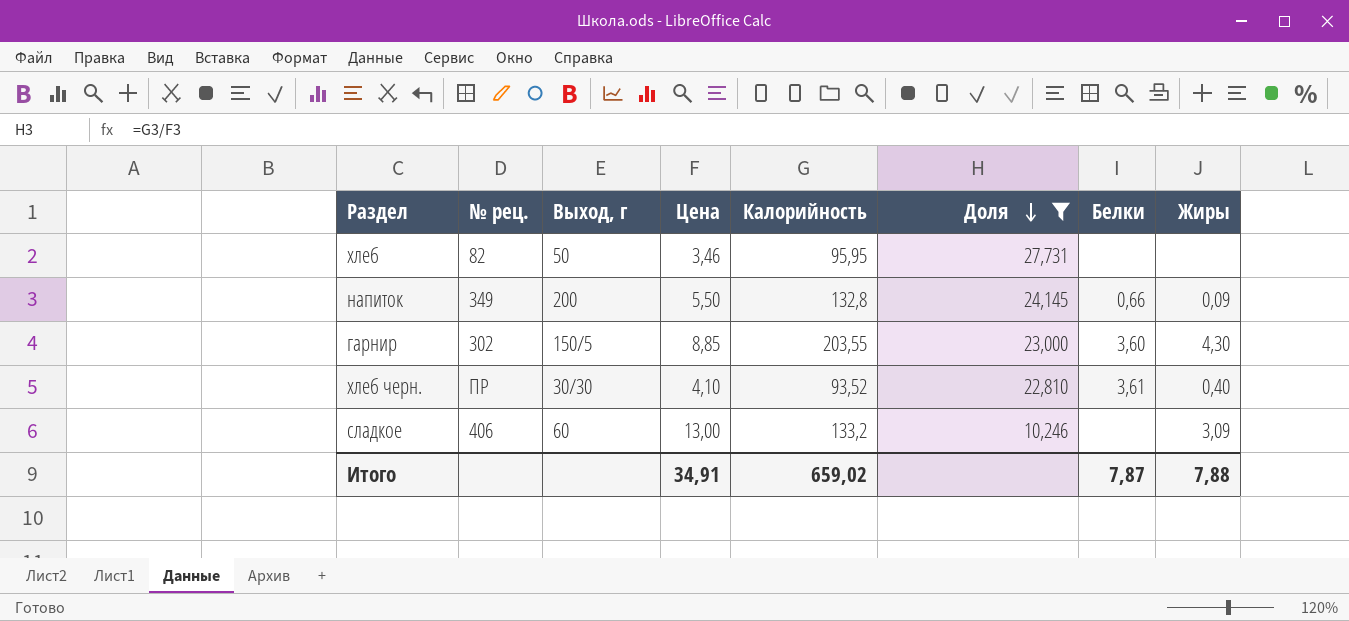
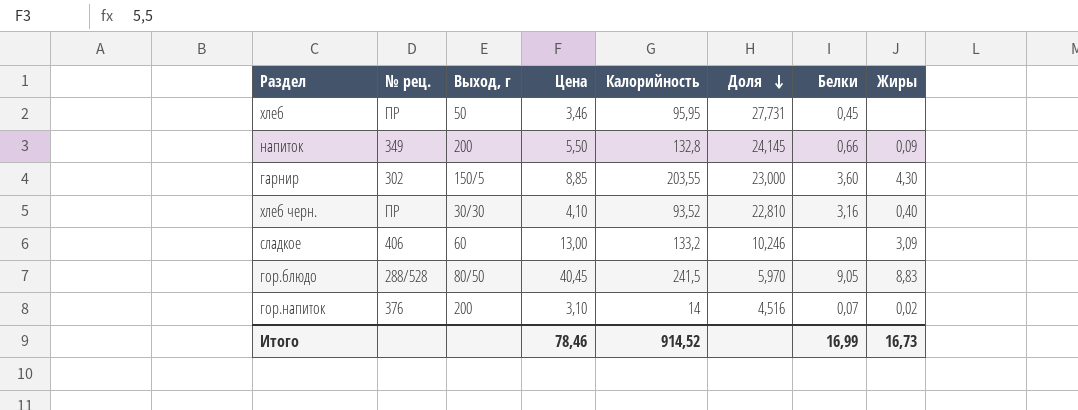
filter: Доля >= 10,246 -> none
хлеб | № рец.: 82 -> ПР
хлеб | Белки: none -> 0,45
хлеб черн. | Белки: 3,61 -> 3,16
Итого | Цена: 34,91 -> 78,46
Итого | Калорийность: 659,02 -> 914,52
Итого | Белки: 7,87 -> 16,99
Итого | Жиры: 7,88 -> 16,73

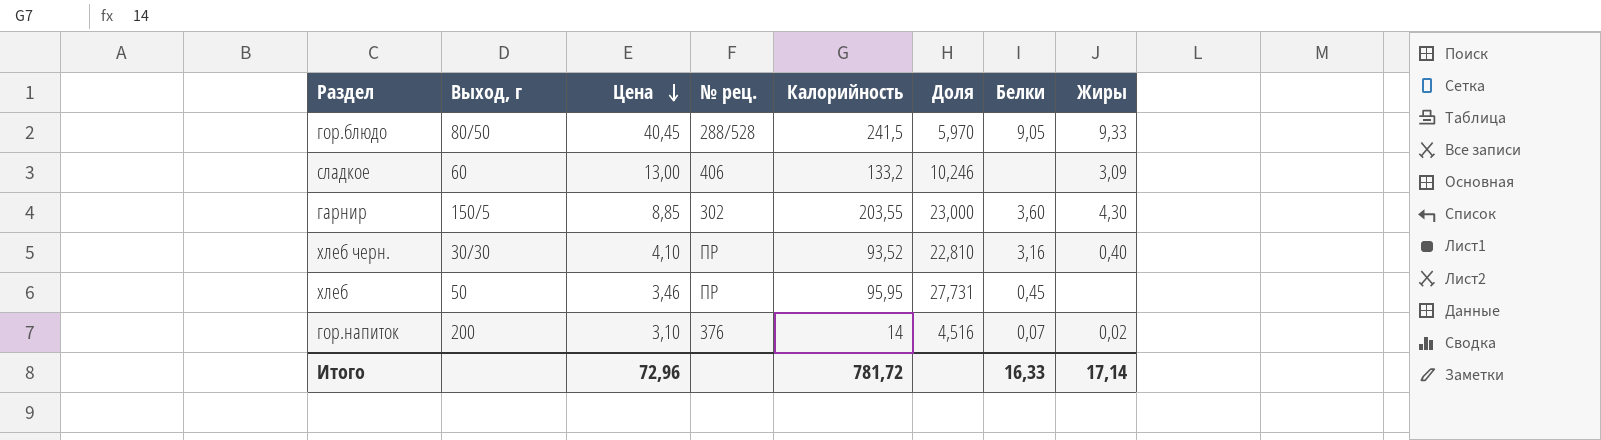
row order: Доля descending -> Цена descending
column № рец. | position: 2 -> 4
row напиток: 349 | 200 | 5,50 | 132,8 | 24,145 | 0,66 | 0,09 -> none
гор.блюдо | Жиры: 8,83 -> 9,33
Итого | Цена: 78,46 -> 72,96
Итого | Калорийность: 914,52 -> 781,72
Итого | Белки: 16,99 -> 16,33
Итого | Жиры: 16,73 -> 17,14

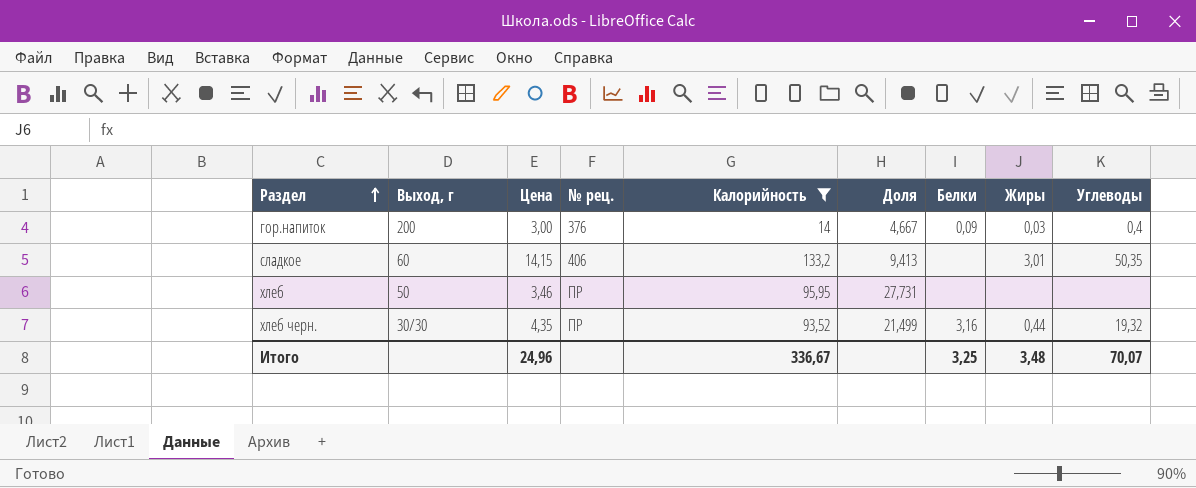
filter: none -> Калорийность <= 133,2
row order: Цена descending -> Раздел ascending
column Углеводы | position: none -> 9
гор.напиток | Цена: 3,10 -> 3,00
гор.напиток | Доля: 4,516 -> 4,667
гор.напиток | Белки: 0,07 -> 0,09
гор.напиток | Жиры: 0,02 -> 0,03
сладкое | Цена: 13,00 -> 14,15
сладкое | Доля: 10,246 -> 9,413
сладкое | Жиры: 3,09 -> 3,01
хлеб | Белки: 0,45 -> none
хлеб черн. | Цена: 4,10 -> 4,35
хлеб черн. | Доля: 22,810 -> 21,499
хлеб черн. | Жиры: 0,40 -> 0,44
Итого | Цена: 72,96 -> 24,96
Итого | Калорийность: 781,72 -> 336,67
Итого | Белки: 16,33 -> 3,25
Итого | Жиры: 17,14 -> 3,48

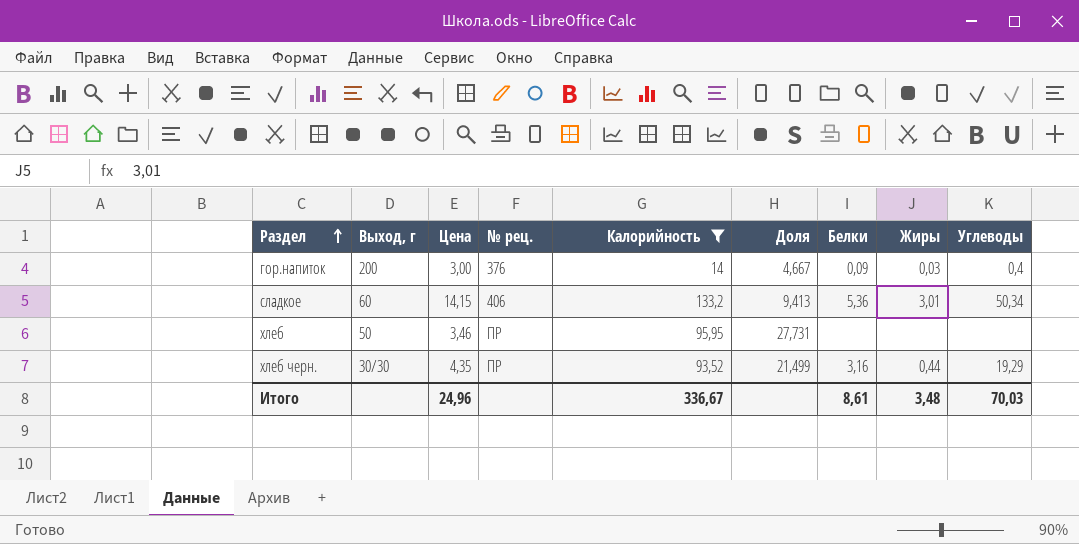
сладкое | Белки: none -> 5,36
сладкое | Углеводы: 50,35 -> 50,34
хлеб черн. | Углеводы: 19,32 -> 19,29
Итого | Белки: 3,25 -> 8,61
Итого | Углеводы: 70,07 -> 70,03

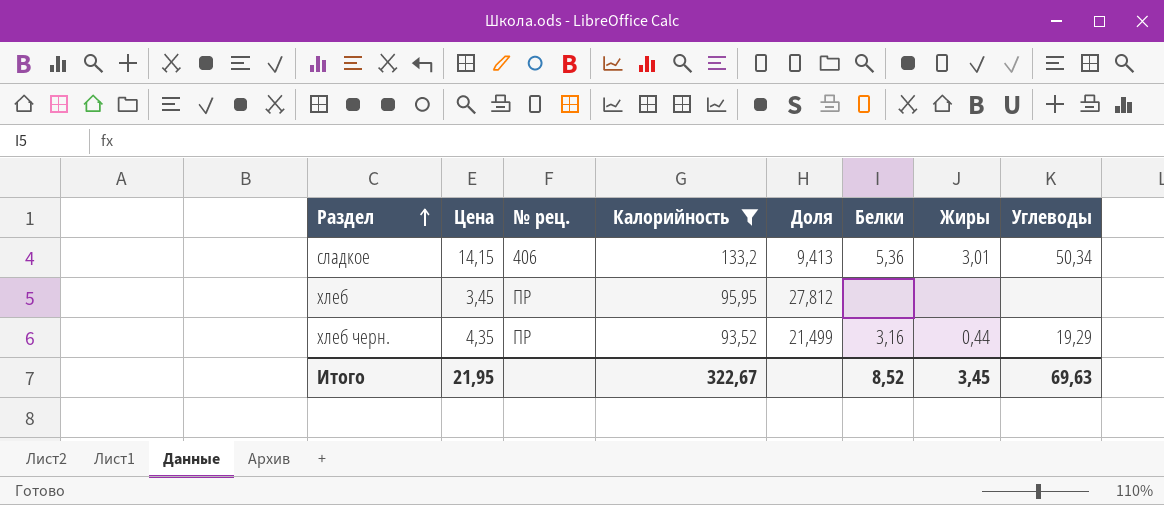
column Выход, г | position: 2 -> none
row гор.напиток: 200 | 3,00 | 376 | 14 | 4,667 | 0,09 | 0,03 | 0,4 -> none
хлеб | Цена: 3,46 -> 3,45
хлеб | Доля: 27,731 -> 27,812
Итого | Цена: 24,96 -> 21,95
Итого | Калорийность: 336,67 -> 322,67
Итого | Белки: 8,61 -> 8,52
Итого | Жиры: 3,48 -> 3,45
Итого | Углеводы: 70,03 -> 69,63

